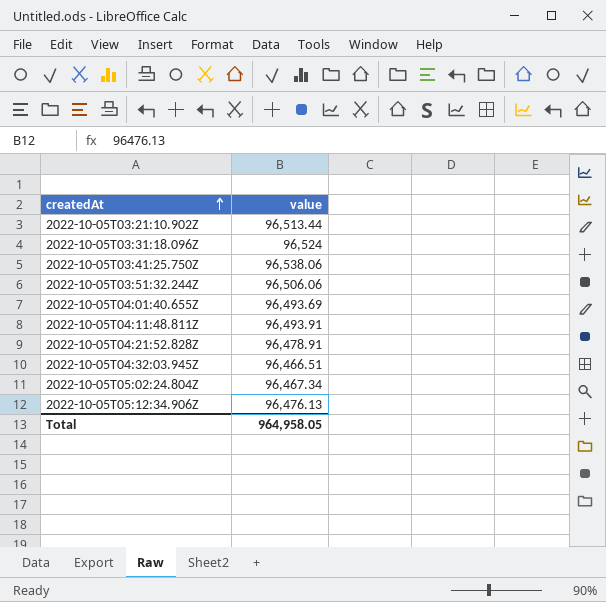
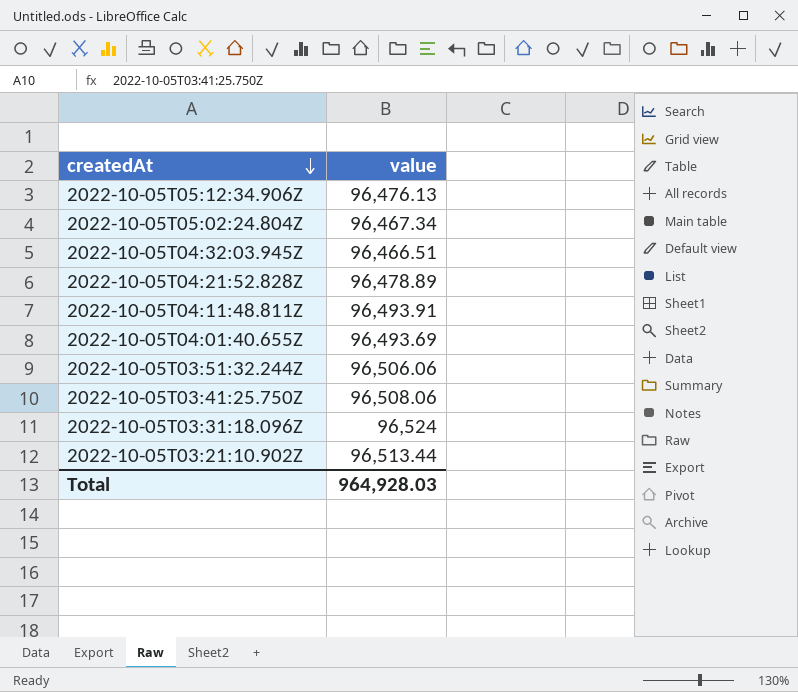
row order: createdAt ascending -> createdAt descending
2022-10-05T04:21:52.828Z | value: 96,478.91 -> 96,478.89
2022-10-05T03:41:25.750Z | value: 96,538.06 -> 96,508.06
Total | value: 964,958.05 -> 964,928.03

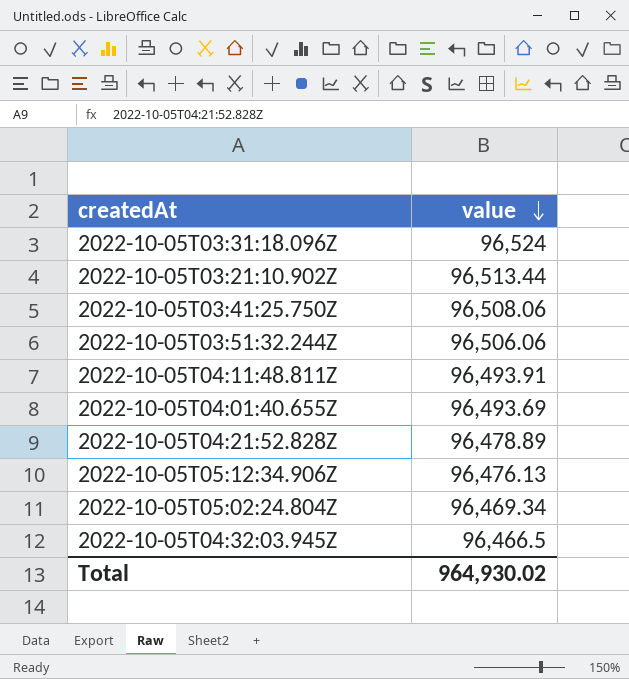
row order: createdAt descending -> value descending
2022-10-05T05:02:24.804Z | value: 96,467.34 -> 96,469.34
2022-10-05T04:32:03.945Z | value: 96,466.51 -> 96,466.5
Total | value: 964,928.03 -> 964,930.02

